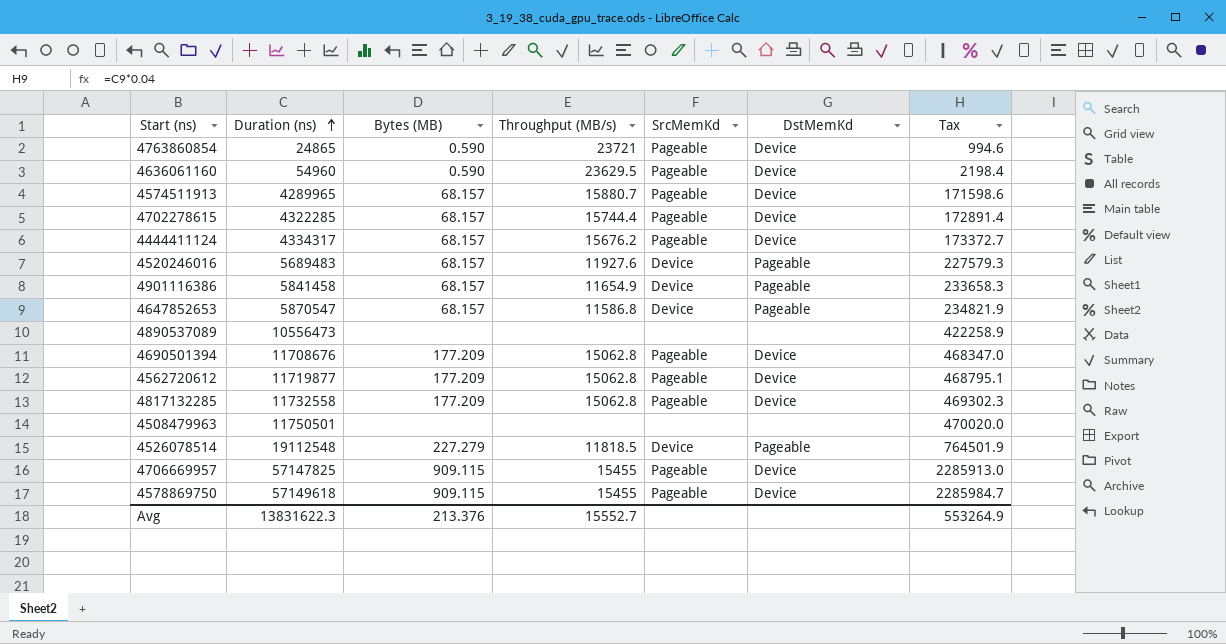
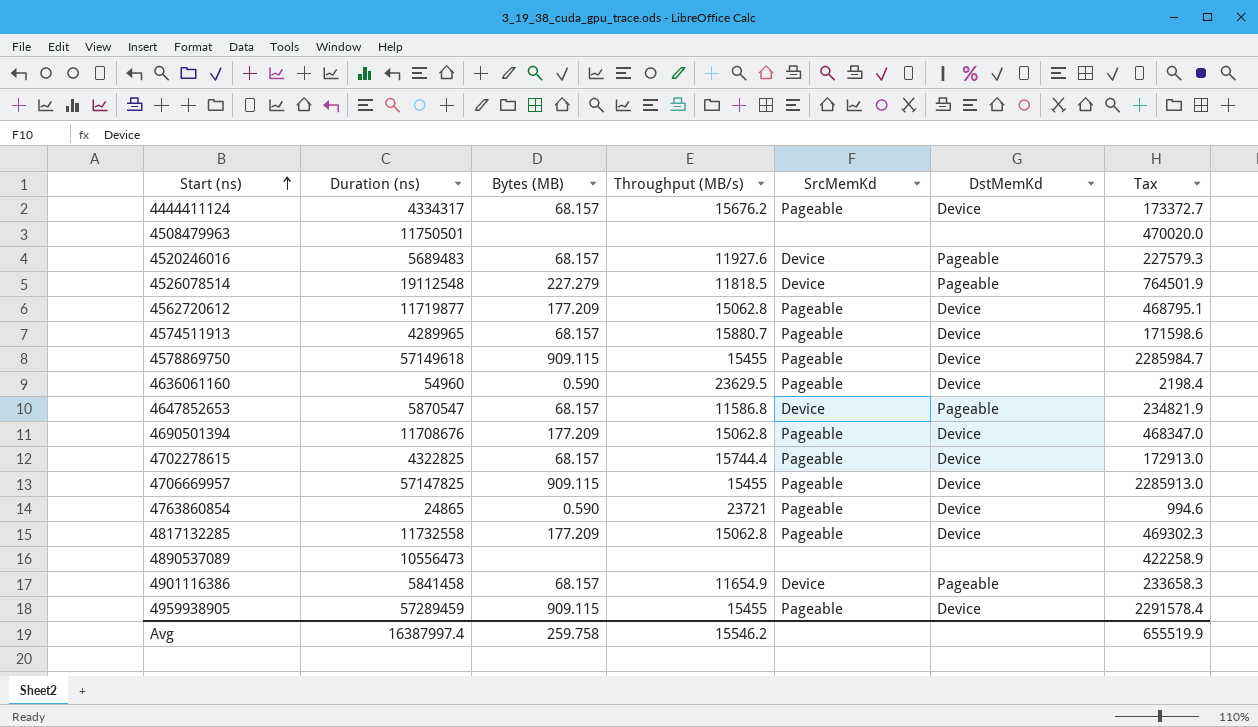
row order: Duration (ns) ascending -> Start (ns) ascending
4702278615 | Duration (ns): 4322285 -> 4322825
4702278615 | Tax: 172891.4 -> 172913.0
row 4959938905: none -> 57289459 | 909.115 | 15455 | Pageable | Device | 2291578.4
Avg | Duration (ns): 13831622.3 -> 16387997.4
Avg | Bytes (MB): 213.376 -> 259.758
Avg | Throughput (MB/s): 15552.7 -> 15546.2
Avg | Tax: 553264.9 -> 655519.9

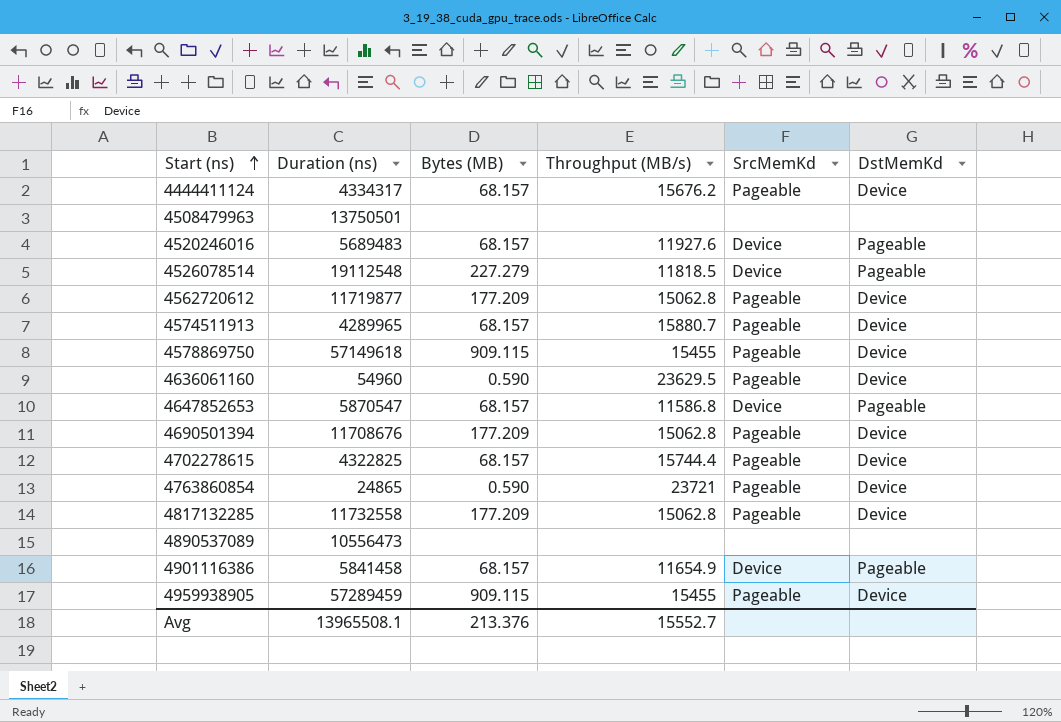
column Tax | formula: [Duration (ns)] * 0.04 -> none
row 4706669957: 57147825 | 909.115 | 15455 | Pageable | Device | 2285913.0 -> none
4508479963 | Duration (ns): 11750501 -> 13750501
Avg | Duration (ns): 16387997.4 -> 13965508.1
Avg | Bytes (MB): 259.758 -> 213.376
Avg | Throughput (MB/s): 15546.2 -> 15552.7

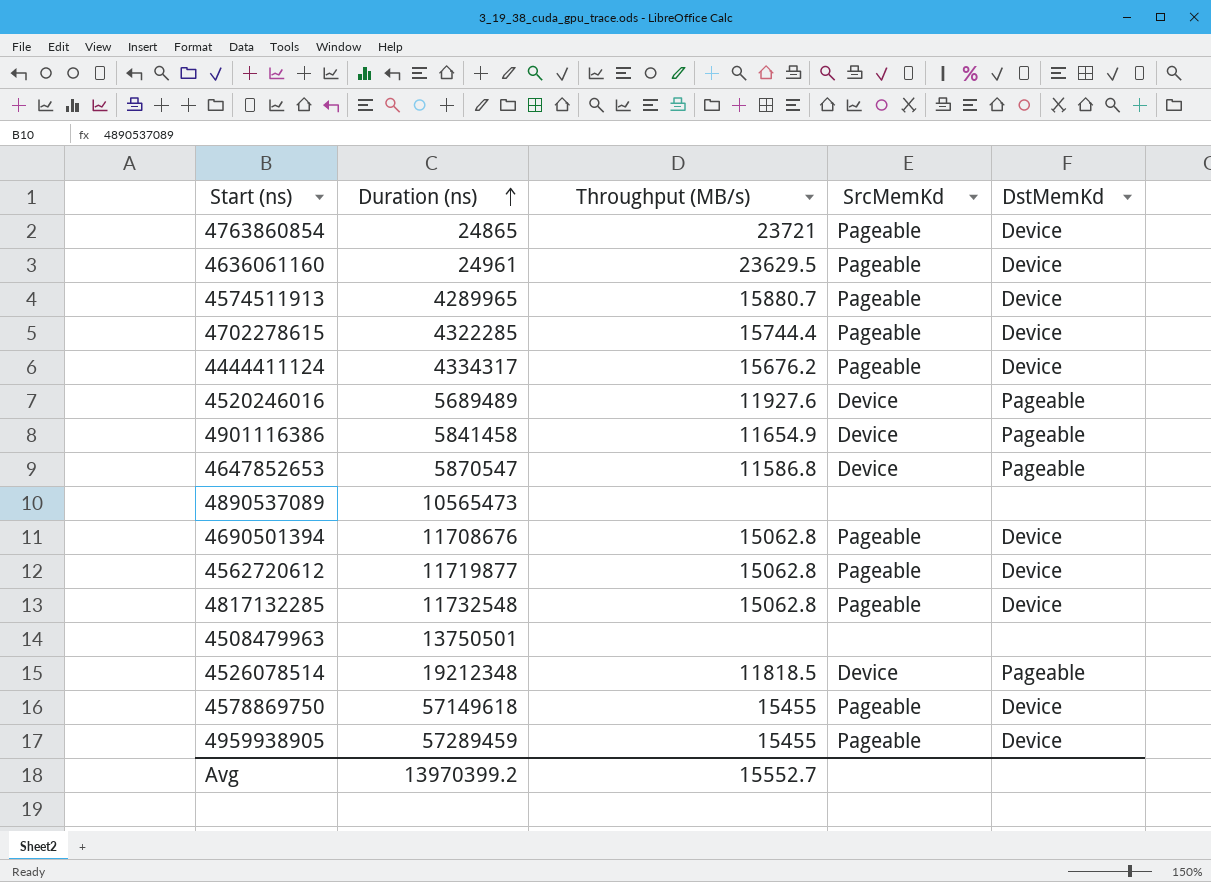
row order: Start (ns) ascending -> Duration (ns) ascending
column Bytes (MB) | position: 3 -> none
4636061160 | Duration (ns): 54960 -> 24961
4702278615 | Duration (ns): 4322825 -> 4322285
4520246016 | Duration (ns): 5689483 -> 5689489
4890537089 | Duration (ns): 10556473 -> 10565473
4817132285 | Duration (ns): 11732558 -> 11732548
4526078514 | Duration (ns): 19112548 -> 19212348
Avg | Duration (ns): 13965508.1 -> 13970399.2

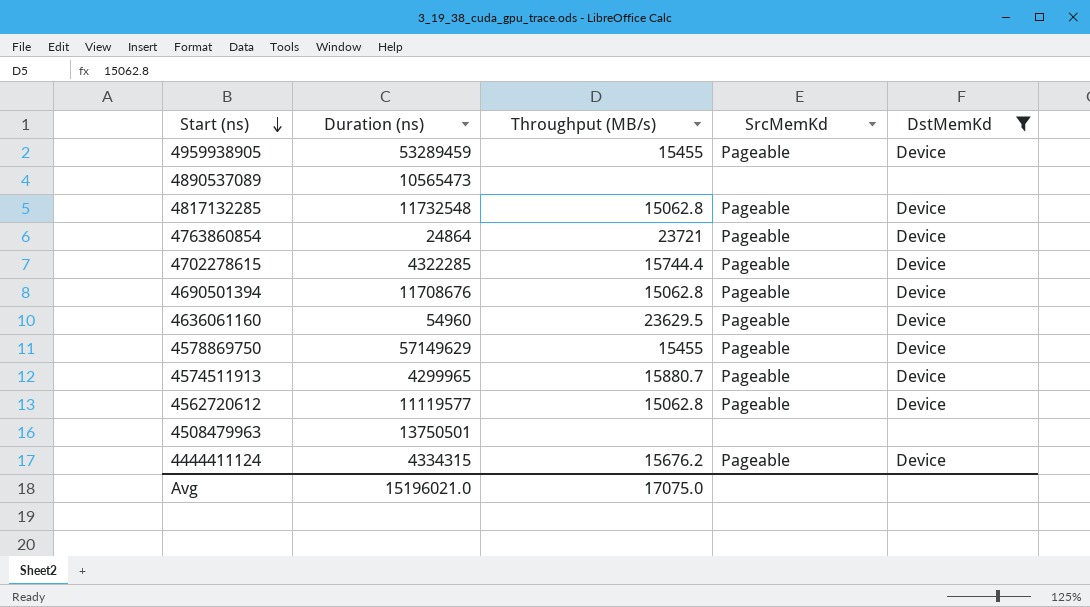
filter: none -> DstMemKd != Pageable
row order: Duration (ns) ascending -> Start (ns) descending
4959938905 | Duration (ns): 57289459 -> 53289459
4763860854 | Duration (ns): 24865 -> 24864
4636061160 | Duration (ns): 24961 -> 54960
4578869750 | Duration (ns): 57149618 -> 57149629
4574511913 | Duration (ns): 4289965 -> 4299965
4562720612 | Duration (ns): 11719877 -> 11119577
4444411124 | Duration (ns): 4334317 -> 4334315
Avg | Duration (ns): 13970399.2 -> 15196021.0
Avg | Throughput (MB/s): 15552.7 -> 17075.0

